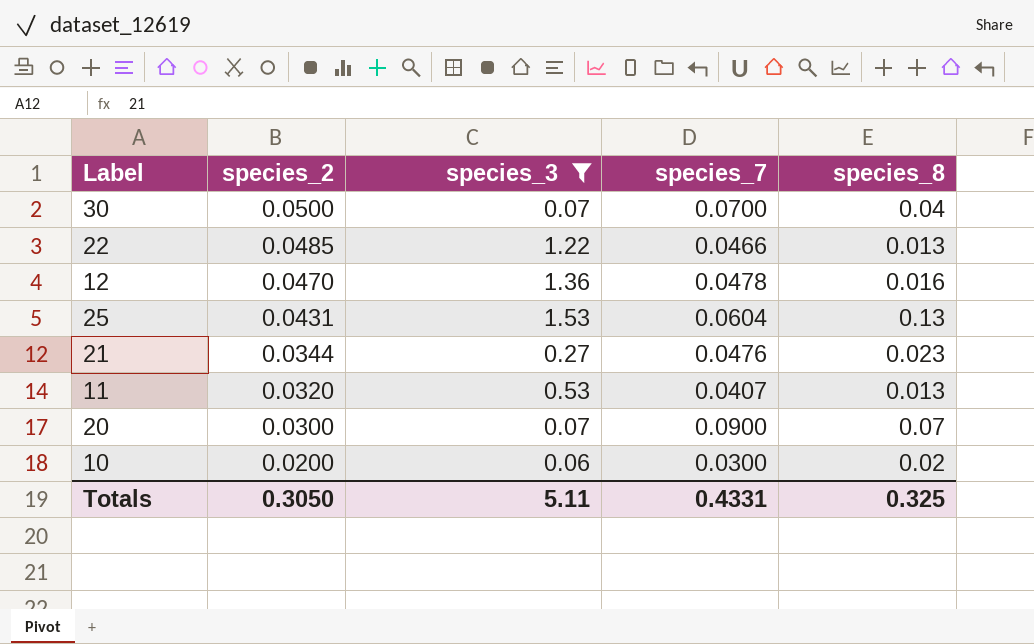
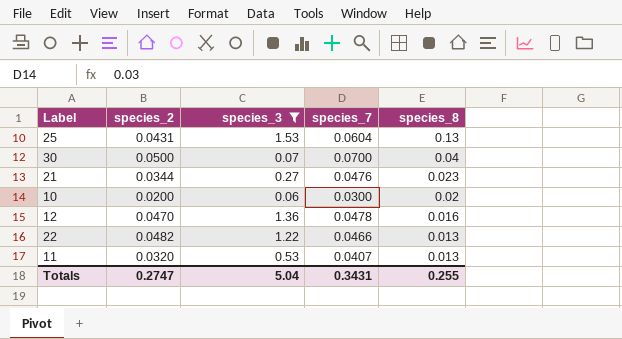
row order: species_2 descending -> species_8 descending
row 20: 0.0300 | 0.07 | 0.0900 | 0.07 -> none
22 | species_2: 0.0485 -> 0.0482
Totals | species_2: 0.3050 -> 0.2747
Totals | species_3: 5.11 -> 5.04
Totals | species_7: 0.4331 -> 0.3431
Totals | species_8: 0.325 -> 0.255

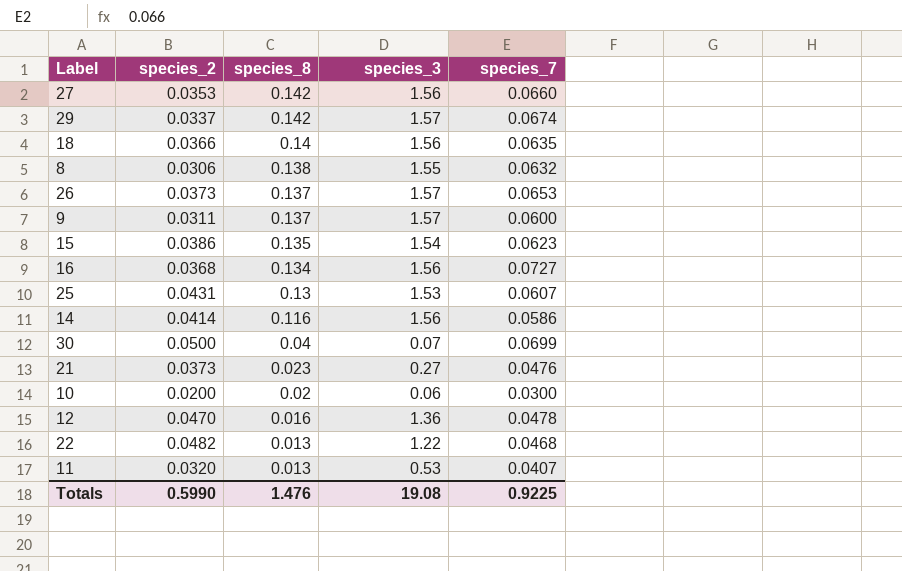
filter: species_3 <= 1.53 -> none
column species_8 | position: 5 -> 3
25 | species_7: 0.0604 -> 0.0607
30 | species_7: 0.0700 -> 0.0699
21 | species_2: 0.0344 -> 0.0373
22 | species_7: 0.0466 -> 0.0468
Totals | species_2: 0.2747 -> 0.5990
Totals | species_8: 0.255 -> 1.476
Totals | species_3: 5.04 -> 19.08
Totals | species_7: 0.3431 -> 0.9225

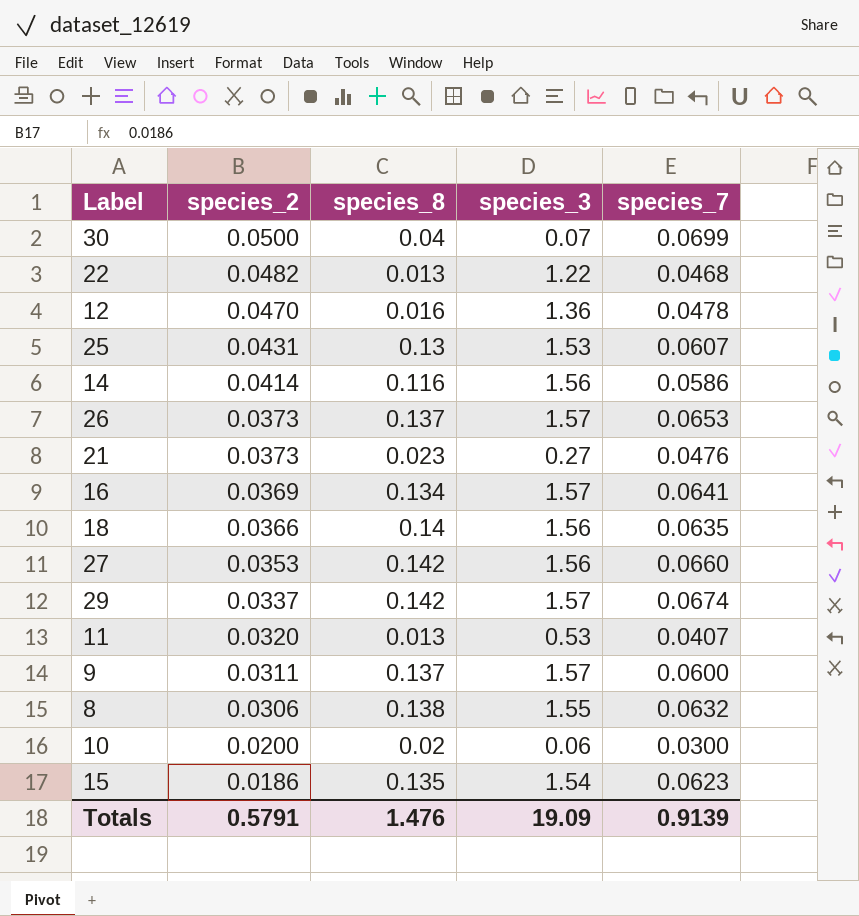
row order: species_8 descending -> species_2 descending
16 | species_2: 0.0368 -> 0.0369
16 | species_3: 1.56 -> 1.57
16 | species_7: 0.0727 -> 0.0641
15 | species_2: 0.0386 -> 0.0186
Totals | species_2: 0.5990 -> 0.5791
Totals | species_3: 19.08 -> 19.09
Totals | species_7: 0.9225 -> 0.9139

